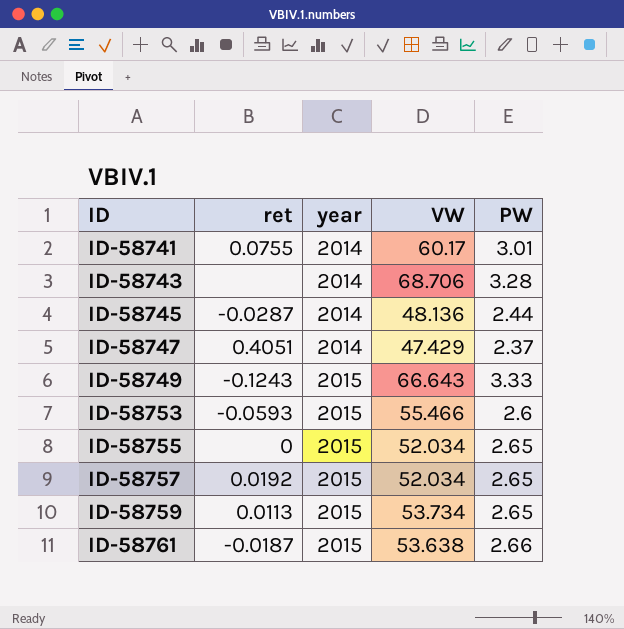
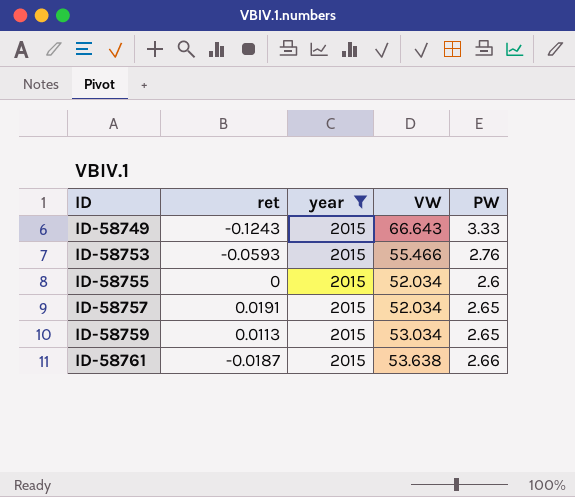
filter: none -> year = 2015
ID-58753 | PW: 2.6 -> 2.76
ID-58755 | PW: 2.65 -> 2.6
ID-58757 | ret: 0.0192 -> 0.0191
ID-58759 | VW: 53.734 -> 53.034

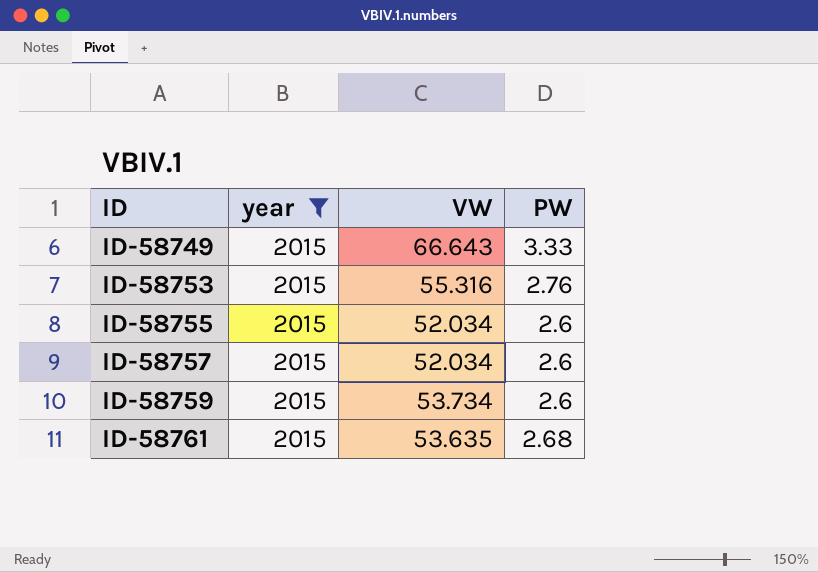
column ret | position: 2 -> none
ID-58753 | VW: 55.466 -> 55.316
ID-58757 | PW: 2.65 -> 2.6
ID-58759 | VW: 53.034 -> 53.734
ID-58759 | PW: 2.65 -> 2.6
ID-58761 | VW: 53.638 -> 53.635
ID-58761 | PW: 2.66 -> 2.68

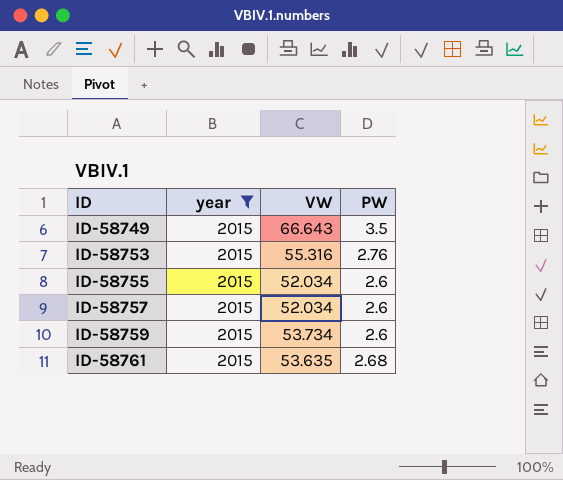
ID-58749 | PW: 3.33 -> 3.5

